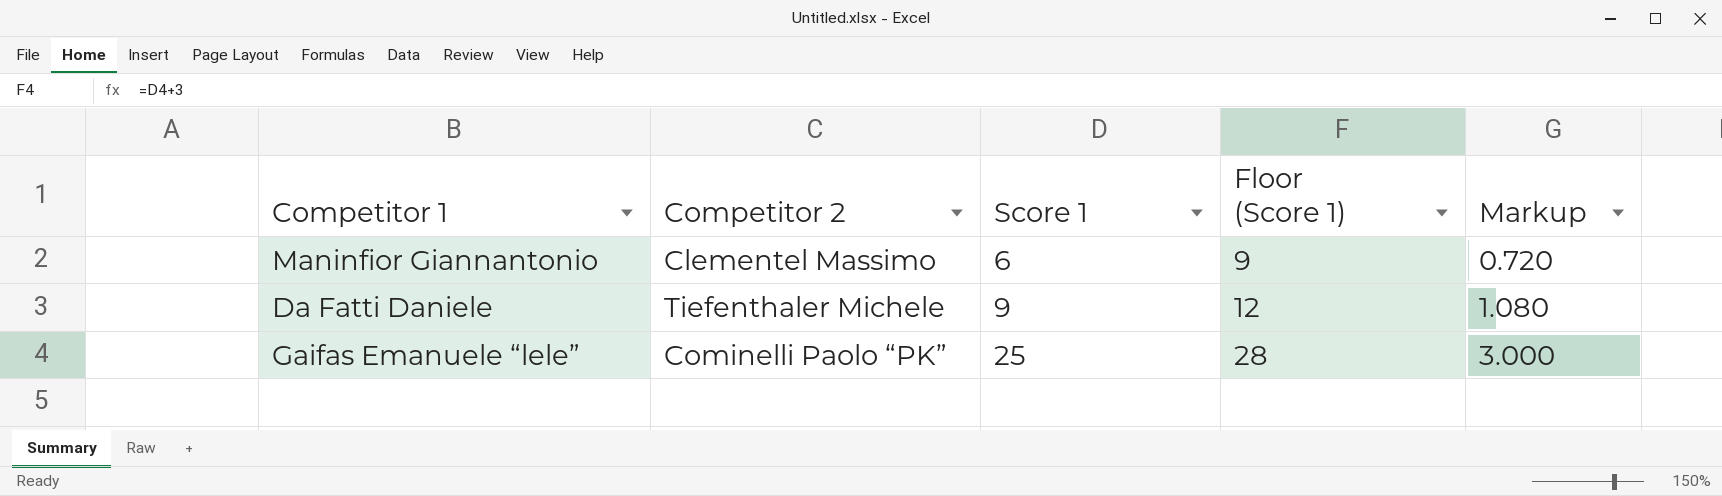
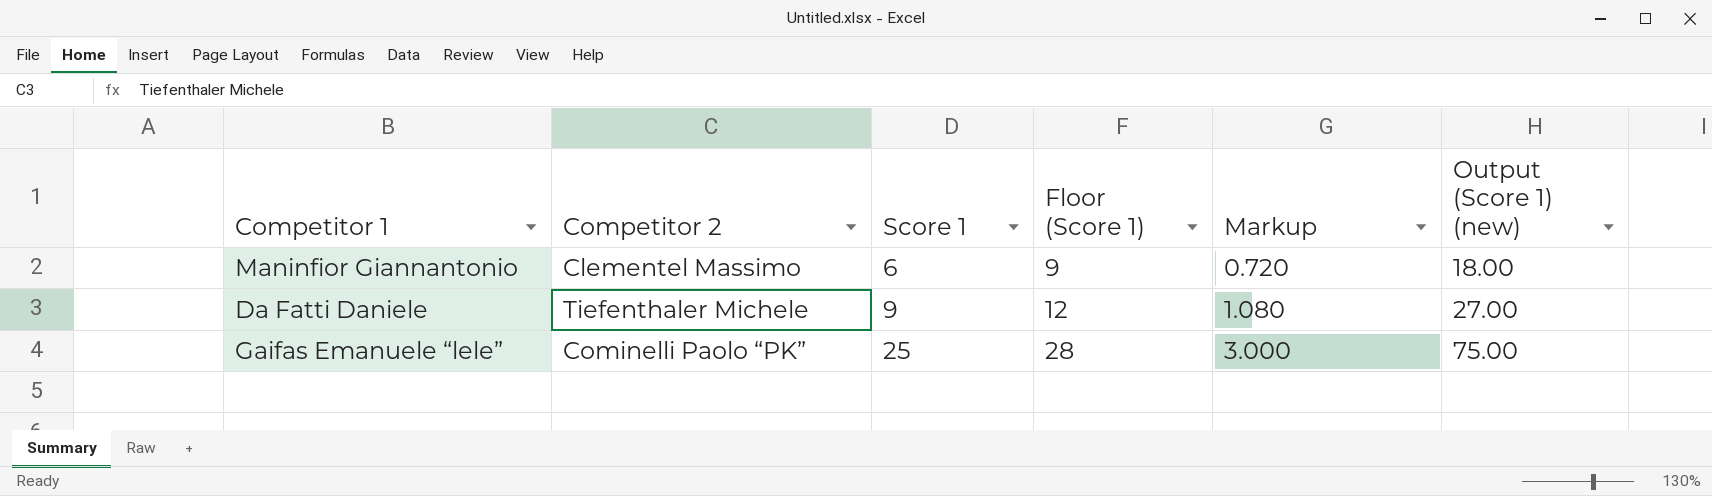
column Output (Score 1) (new) | formula: none -> [Score 1] * 3

